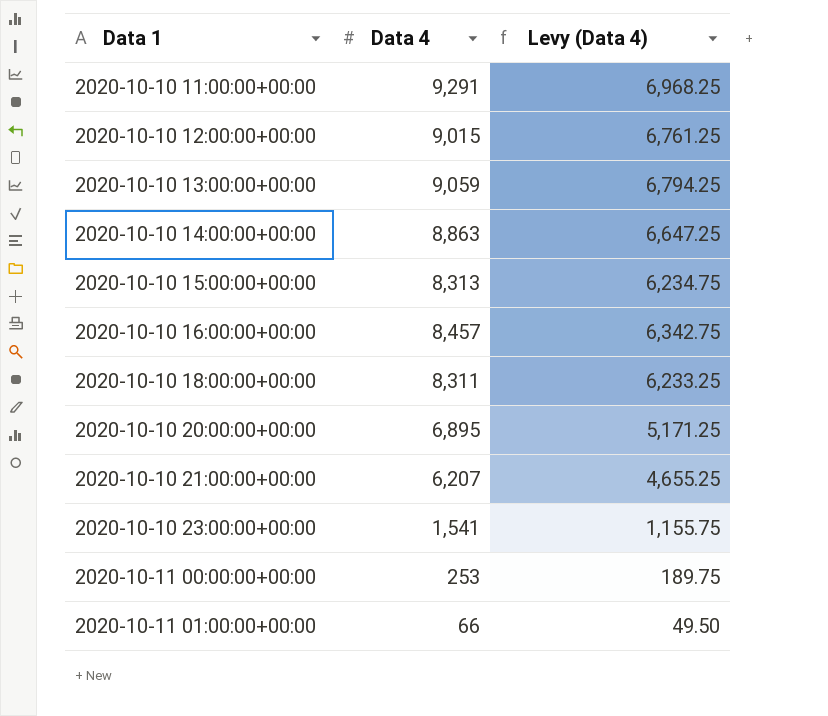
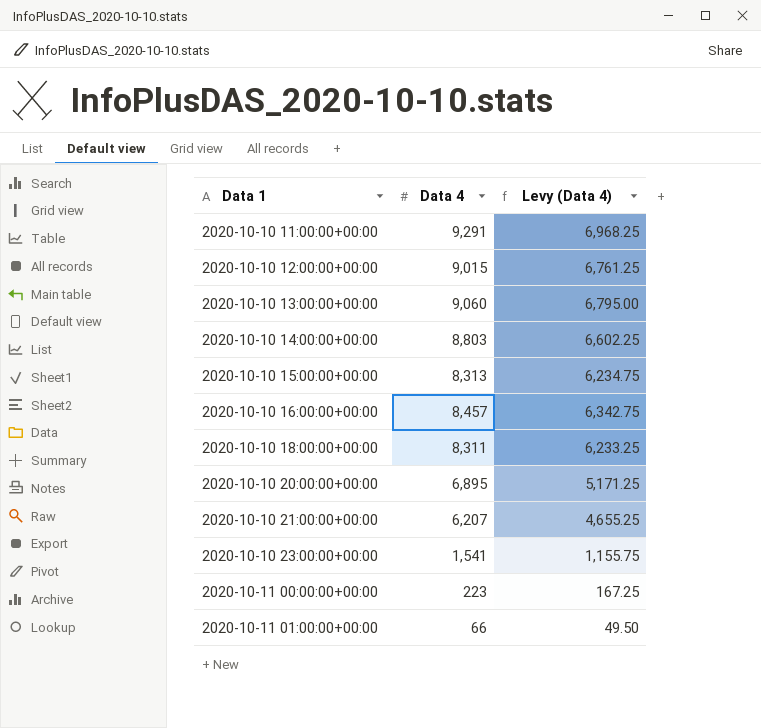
2020-10-10 13:00:00+00:00 | Data 4: 9,059 -> 9,060
2020-10-10 13:00:00+00:00 | Levy (Data 4): 6,794.25 -> 6,795.00
2020-10-10 14:00:00+00:00 | Data 4: 8,863 -> 8,803
2020-10-10 14:00:00+00:00 | Levy (Data 4): 6,647.25 -> 6,602.25
2020-10-11 00:00:00+00:00 | Data 4: 253 -> 223
2020-10-11 00:00:00+00:00 | Levy (Data 4): 189.75 -> 167.25

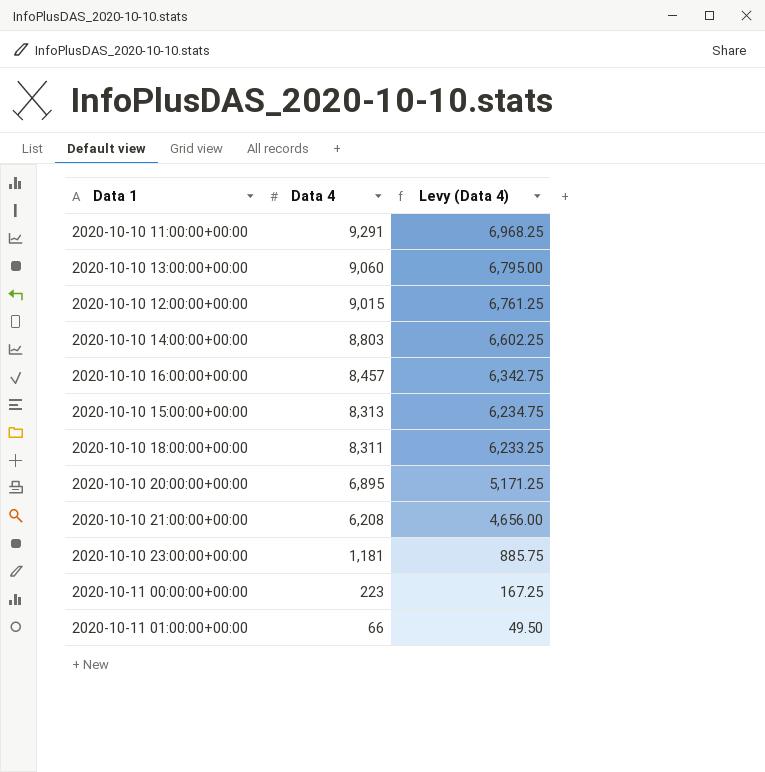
row order: Data 1 ascending -> Data 4 descending
2020-10-10 21:00:00+00:00 | Data 4: 6,207 -> 6,208
2020-10-10 21:00:00+00:00 | Levy (Data 4): 4,655.25 -> 4,656.00
2020-10-10 23:00:00+00:00 | Data 4: 1,541 -> 1,181
2020-10-10 23:00:00+00:00 | Levy (Data 4): 1,155.75 -> 885.75

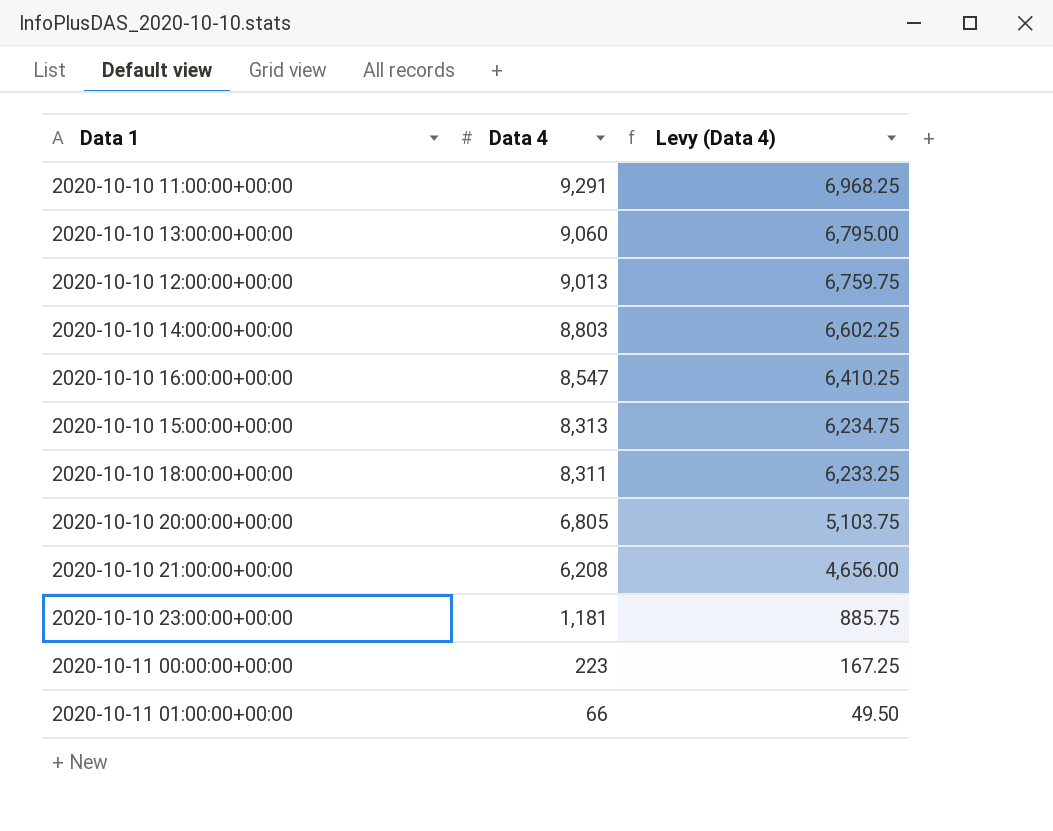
2020-10-10 12:00:00+00:00 | Data 4: 9,015 -> 9,013
2020-10-10 12:00:00+00:00 | Levy (Data 4): 6,761.25 -> 6,759.75
2020-10-10 16:00:00+00:00 | Data 4: 8,457 -> 8,547
2020-10-10 16:00:00+00:00 | Levy (Data 4): 6,342.75 -> 6,410.25
2020-10-10 20:00:00+00:00 | Data 4: 6,895 -> 6,805
2020-10-10 20:00:00+00:00 | Levy (Data 4): 5,171.25 -> 5,103.75

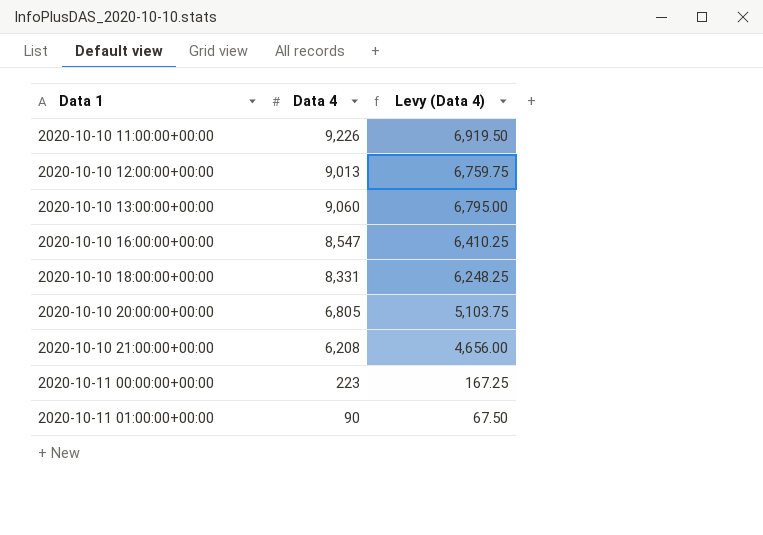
row order: Data 4 descending -> Data 1 ascending
row 2020-10-10 14:00:00+00:00: 8,803 | 6,602.25 -> none
row 2020-10-10 15:00:00+00:00: 8,313 | 6,234.75 -> none
row 2020-10-10 23:00:00+00:00: 1,181 | 885.75 -> none
2020-10-10 11:00:00+00:00 | Data 4: 9,291 -> 9,226
2020-10-10 11:00:00+00:00 | Levy (Data 4): 6,968.25 -> 6,919.50
2020-10-10 18:00:00+00:00 | Data 4: 8,311 -> 8,331
2020-10-10 18:00:00+00:00 | Levy (Data 4): 6,233.25 -> 6,248.25
2020-10-11 01:00:00+00:00 | Data 4: 66 -> 90
2020-10-11 01:00:00+00:00 | Levy (Data 4): 49.50 -> 67.50

